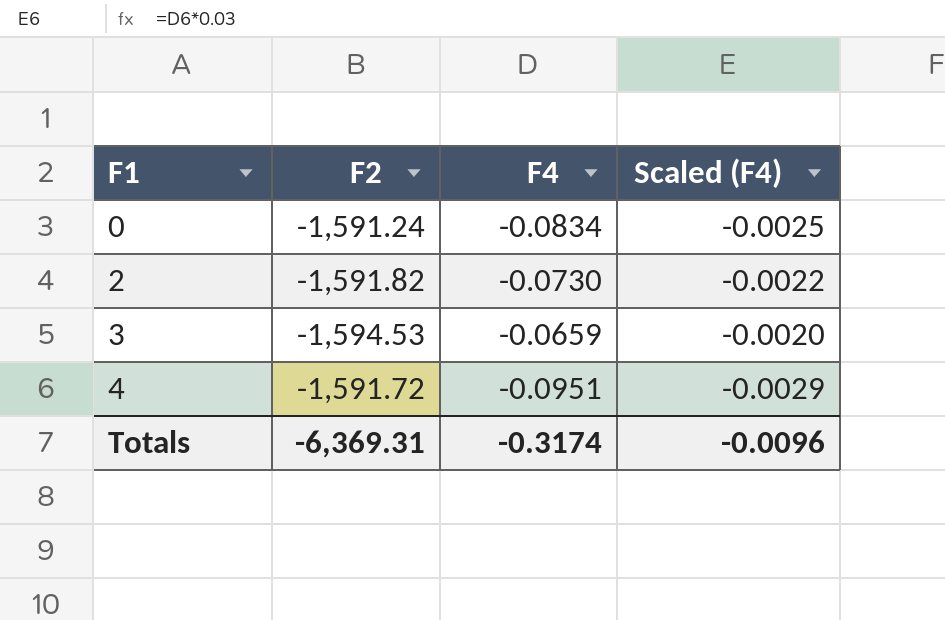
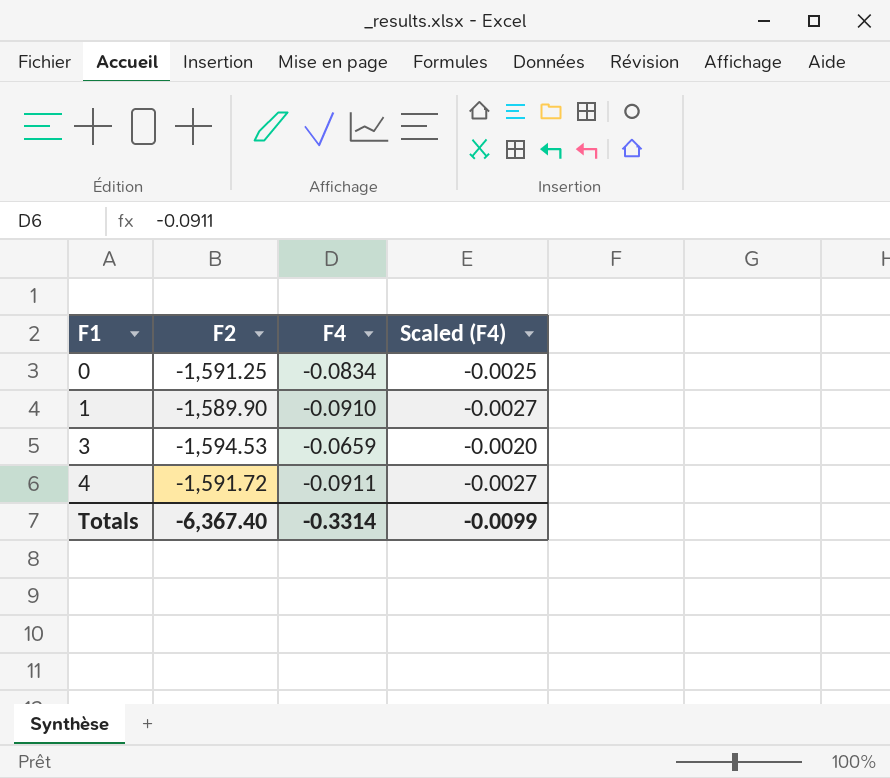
row 2: -1,591.82 | -0.0730 | -0.0022 -> none
0 | F2: -1,591.24 -> -1,591.25
row 1: none -> -1,589.90 | -0.0910 | -0.0027
4 | F4: -0.0951 -> -0.0911
4 | Scaled (F4): -0.0029 -> -0.0027
Totals | F2: -6,369.31 -> -6,367.40
Totals | F4: -0.3174 -> -0.3314
Totals | Scaled (F4): -0.0096 -> -0.0099

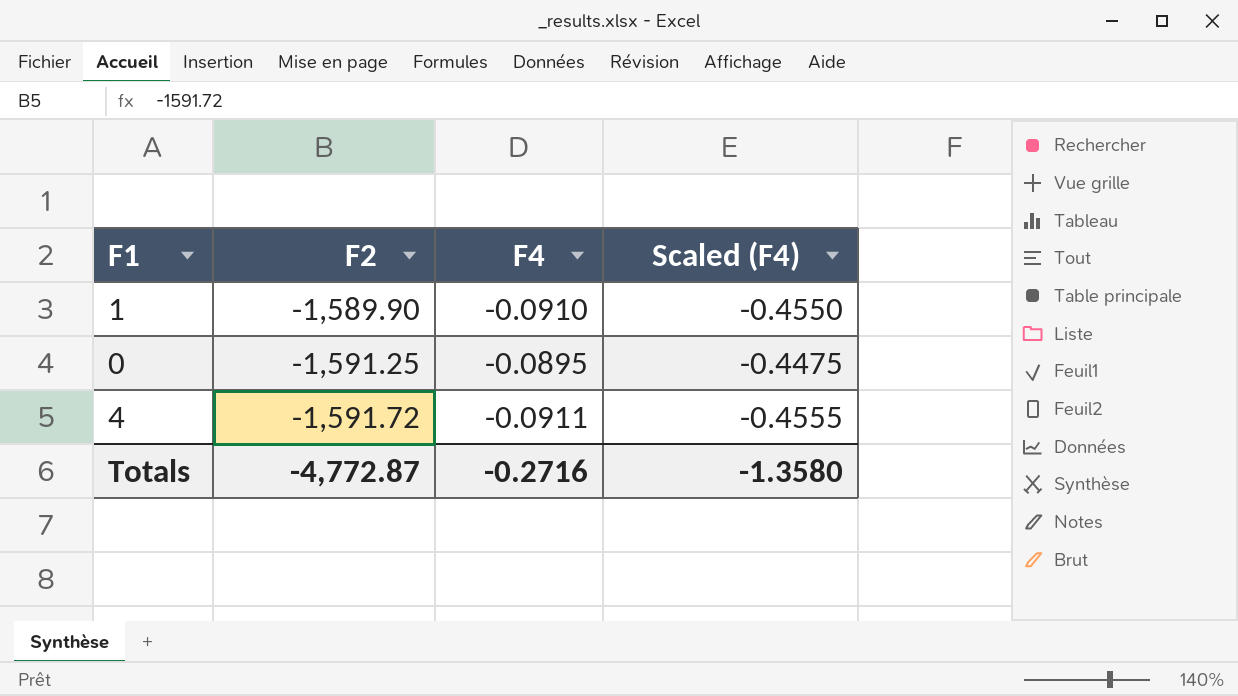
row order: F1 ascending -> F2 descending
column Scaled (F4) | formula: [F4] * 0.03 -> [F4] * 5
row 3: -1,594.53 | -0.0659 | -0.0020 -> none
0 | F4: -0.0834 -> -0.0895
Totals | F2: -6,367.40 -> -4,772.87
Totals | F4: -0.3314 -> -0.2716
Totals | Scaled (F4): -0.0099 -> -1.3580

